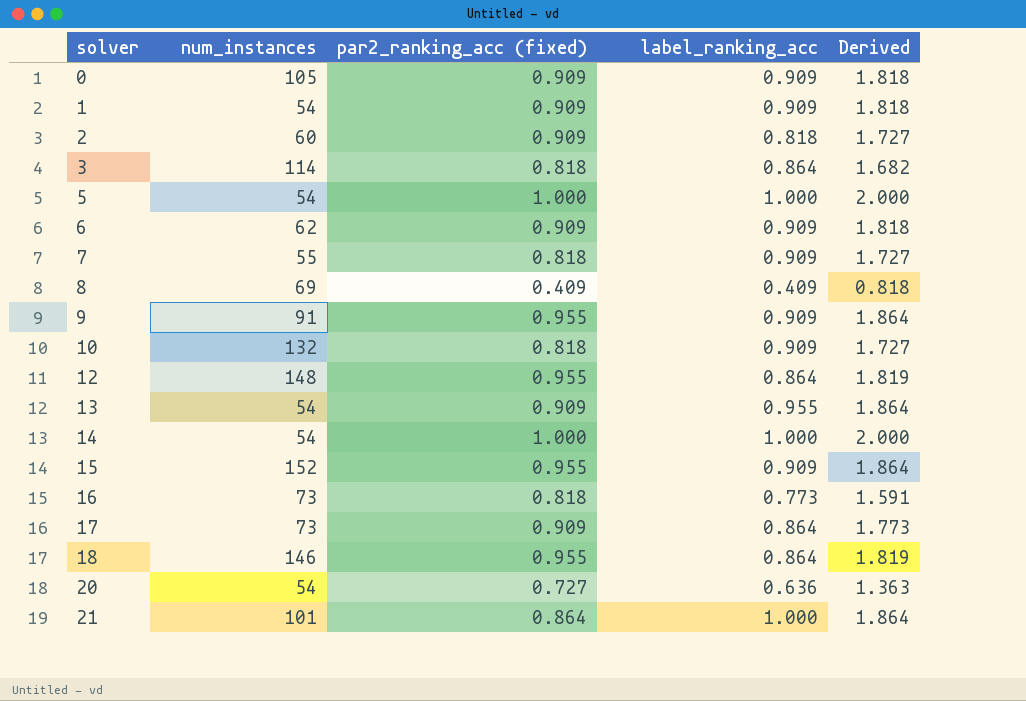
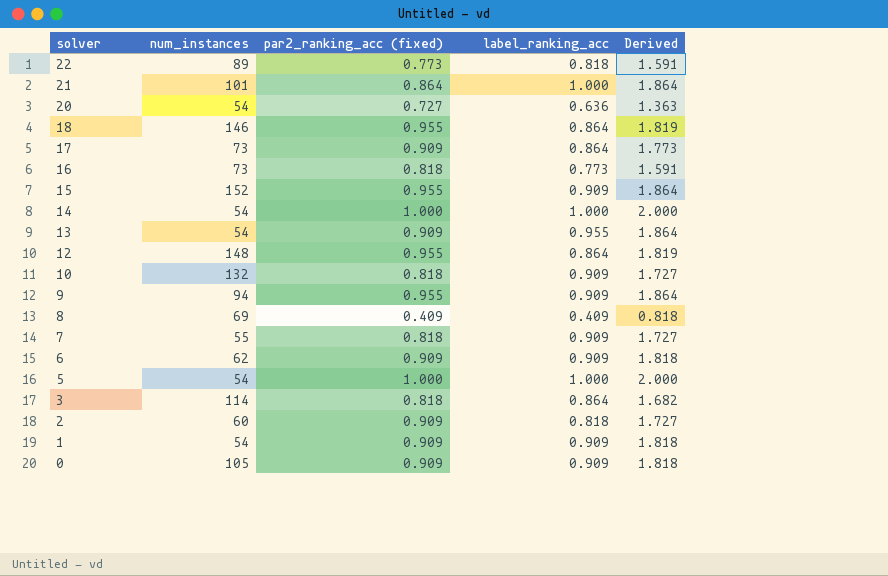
row order: solver ascending -> solver descending
row 22: none -> 89 | 0.773 | 0.818 | 1.591
9 | num_instances: 91 -> 94

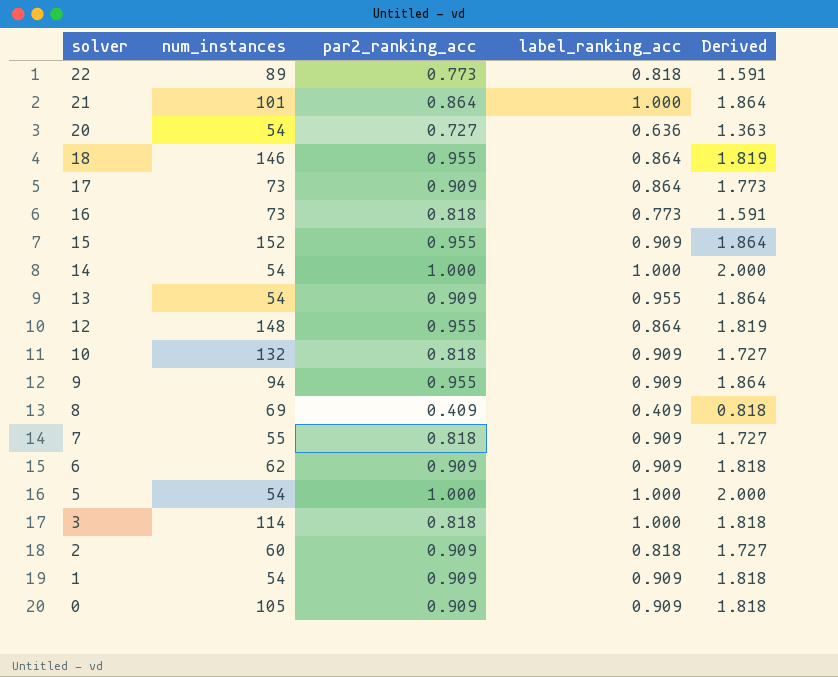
column name: par2_ranking_acc (fixed) -> par2_ranking_acc
3 | label_ranking_acc: 0.864 -> 1.000
3 | Derived: 1.682 -> 1.818

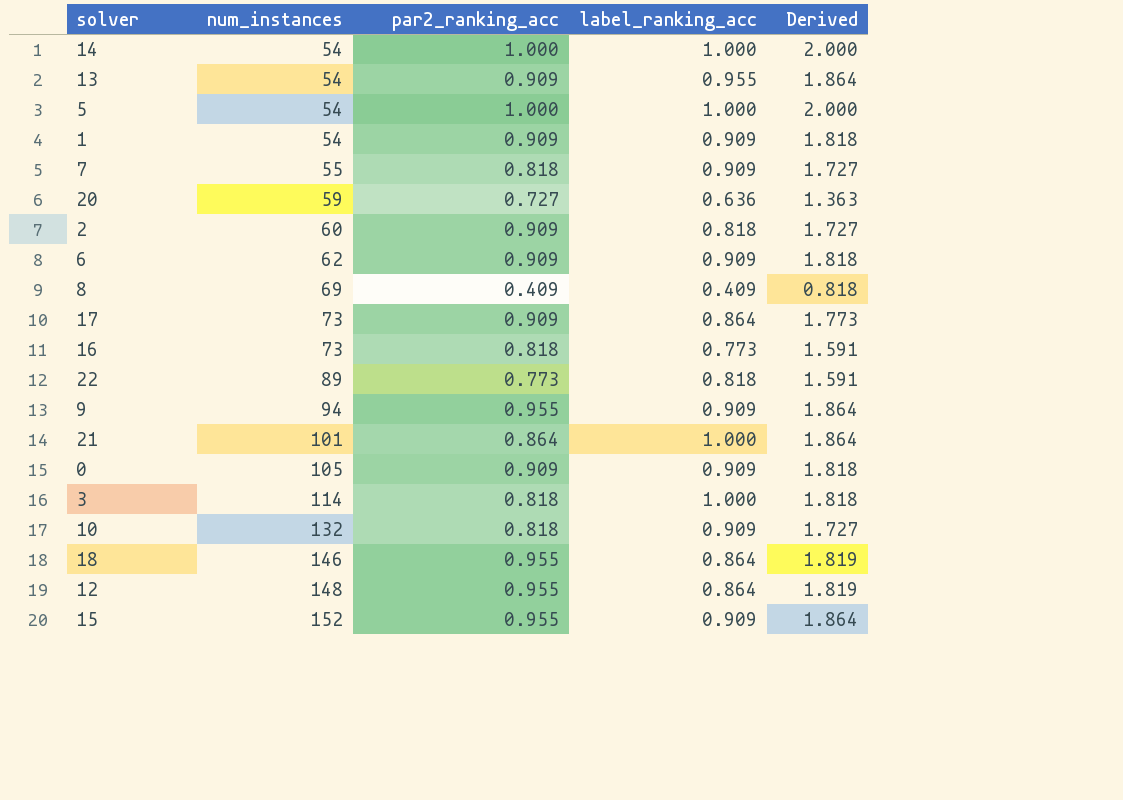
row order: solver descending -> num_instances ascending
20 | num_instances: 54 -> 59

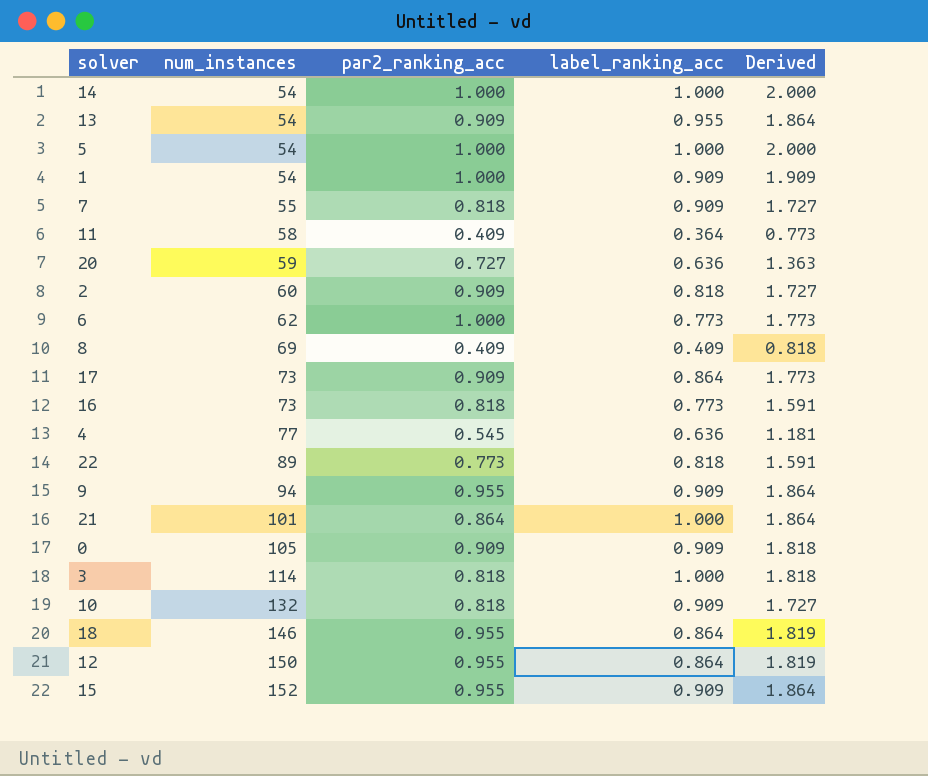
1 | par2_ranking_acc: 0.909 -> 1.000
1 | Derived: 1.818 -> 1.909
row 11: none -> 58 | 0.409 | 0.364 | 0.773
6 | par2_ranking_acc: 0.909 -> 1.000
6 | label_ranking_acc: 0.909 -> 0.773
6 | Derived: 1.818 -> 1.773
row 4: none -> 77 | 0.545 | 0.636 | 1.181
12 | num_instances: 148 -> 150

